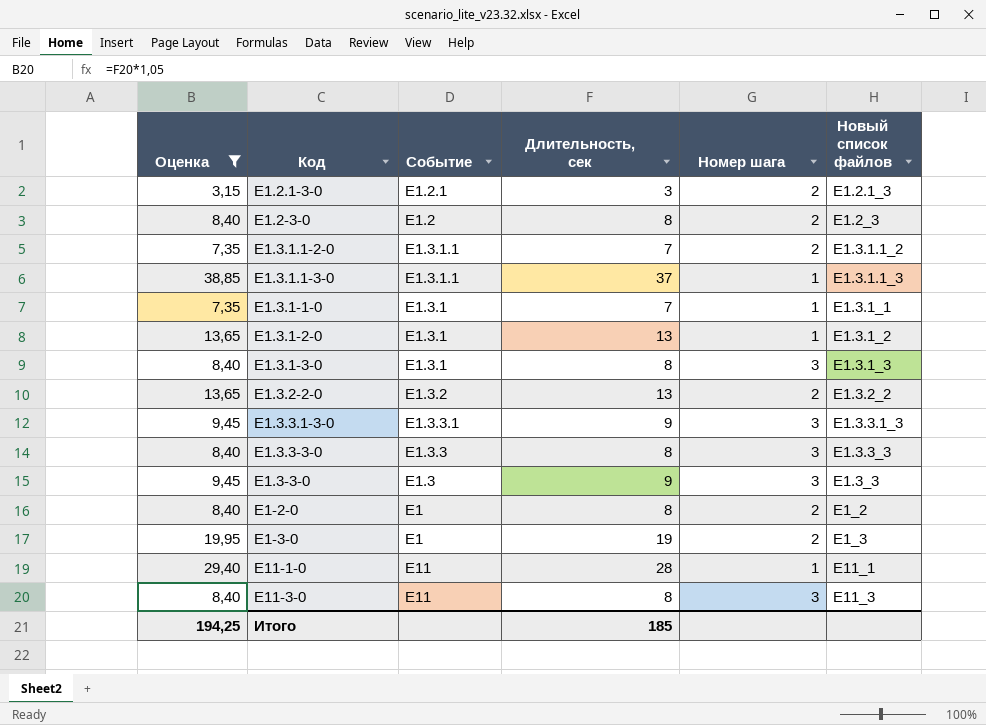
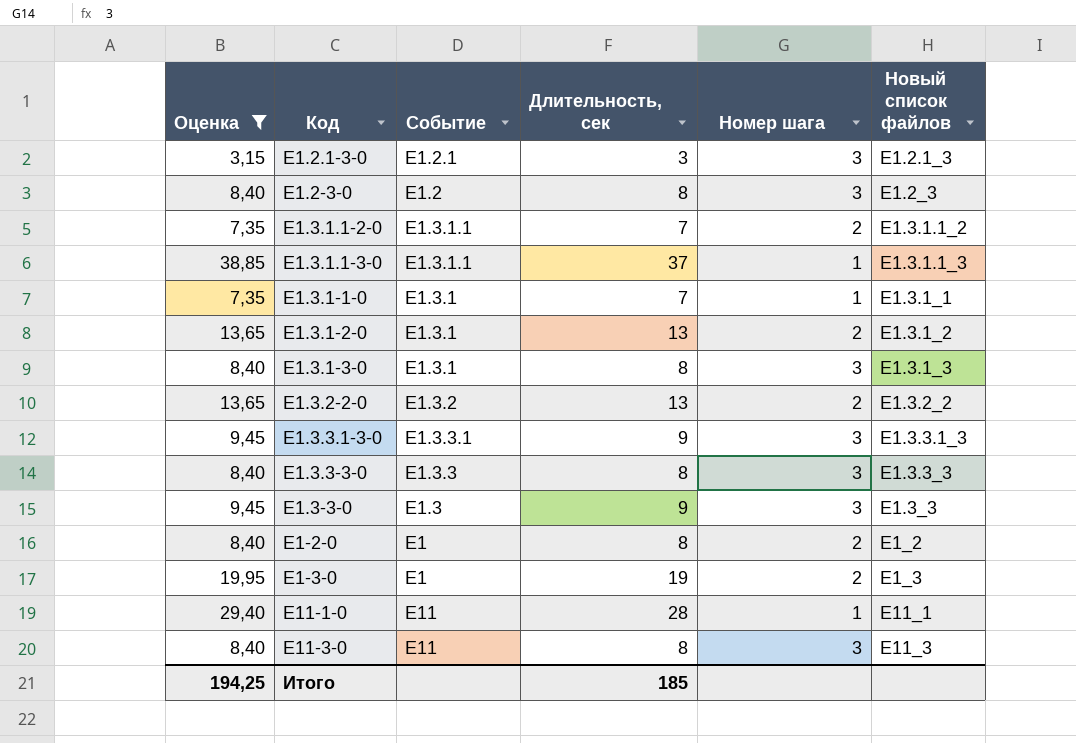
E1.2.1-3-0 | Номер шага: 2 -> 3
E1.2-3-0 | Номер шага: 2 -> 3
E1.3.1-2-0 | Номер шага: 1 -> 2

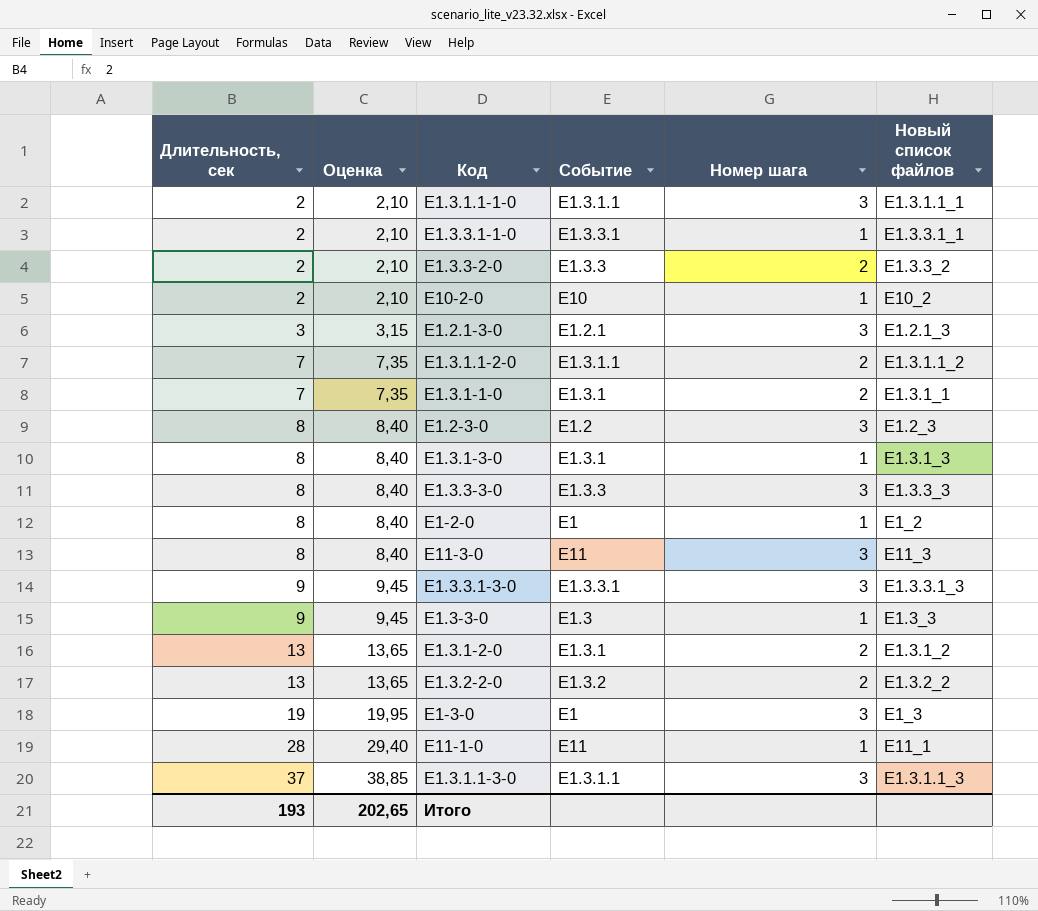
filter: Оценка != 2,10 -> none
row order: Новый список файлов ascending -> Длительность, сек ascending
column Длительность, сек | position: 4 -> 1
E1.3.1-1-0 | Номер шага: 1 -> 2
E1.3.1-3-0 | Номер шага: 3 -> 1
E1-2-0 | Номер шага: 2 -> 1
E1.3-3-0 | Номер шага: 3 -> 1
E1-3-0 | Номер шага: 2 -> 3
E1.3.1.1-3-0 | Номер шага: 1 -> 3
Итого | Длительность, сек: 185 -> 193
Итого | Оценка: 194,25 -> 202,65

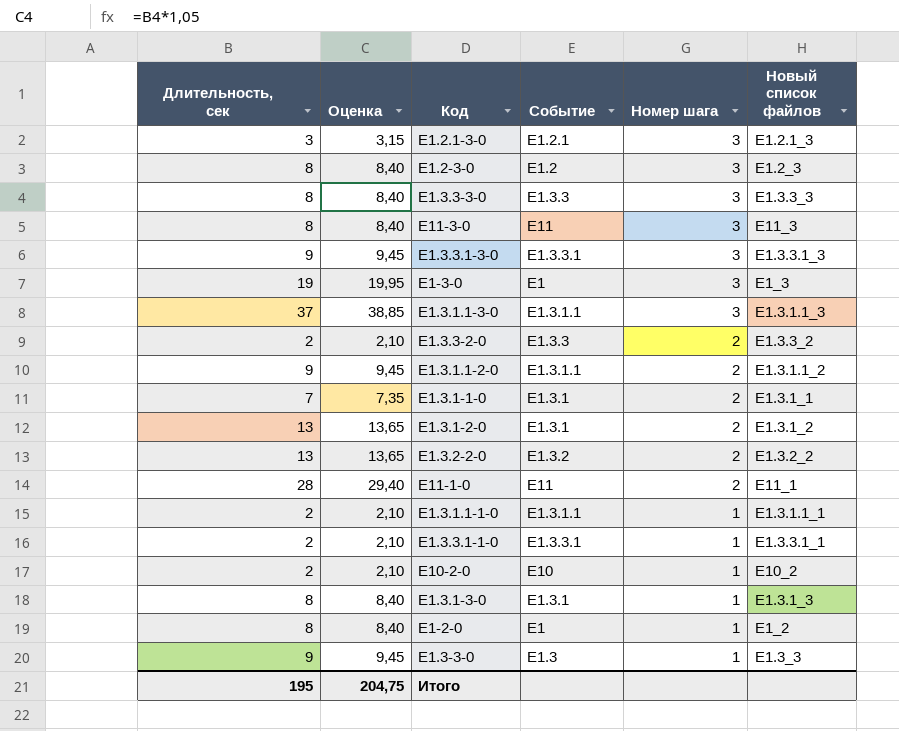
row order: Длительность, сек ascending -> Номер шага descending
E1.3.1.1-2-0 | Длительность, сек: 7 -> 9
E1.3.1.1-2-0 | Оценка: 7,35 -> 9,45
E11-1-0 | Номер шага: 1 -> 2
E1.3.1.1-1-0 | Номер шага: 3 -> 1
Итого | Длительность, сек: 193 -> 195
Итого | Оценка: 202,65 -> 204,75

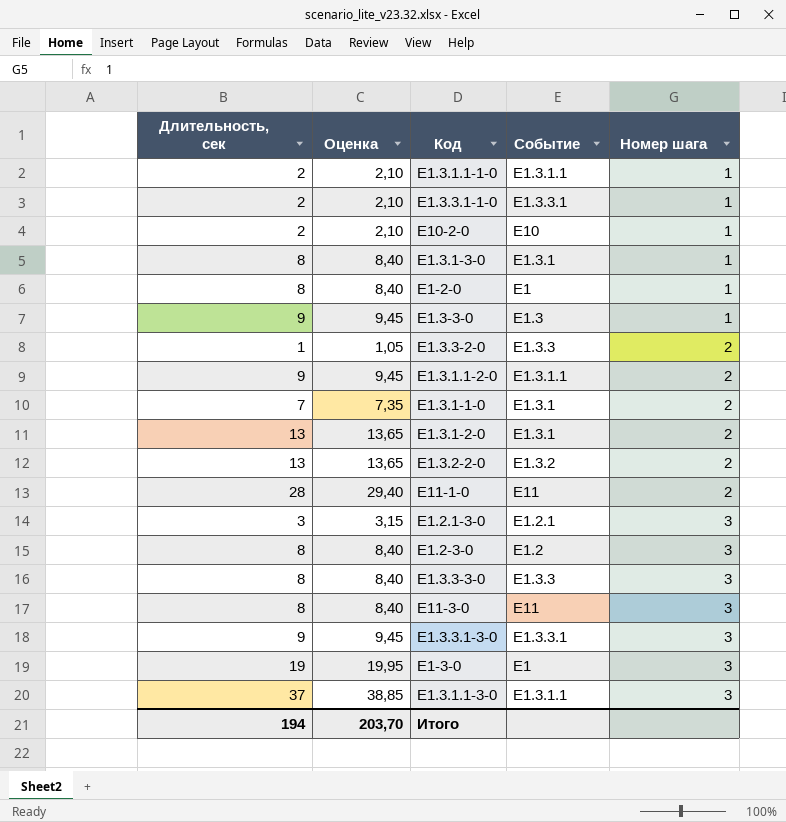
row order: Номер шага descending -> Номер шага ascending
column Новый список файлов | position: 6 -> none
E1.3.3-2-0 | Длительность, сек: 2 -> 1
E1.3.3-2-0 | Оценка: 2,10 -> 1,05
Итого | Длительность, сек: 195 -> 194
Итого | Оценка: 204,75 -> 203,70

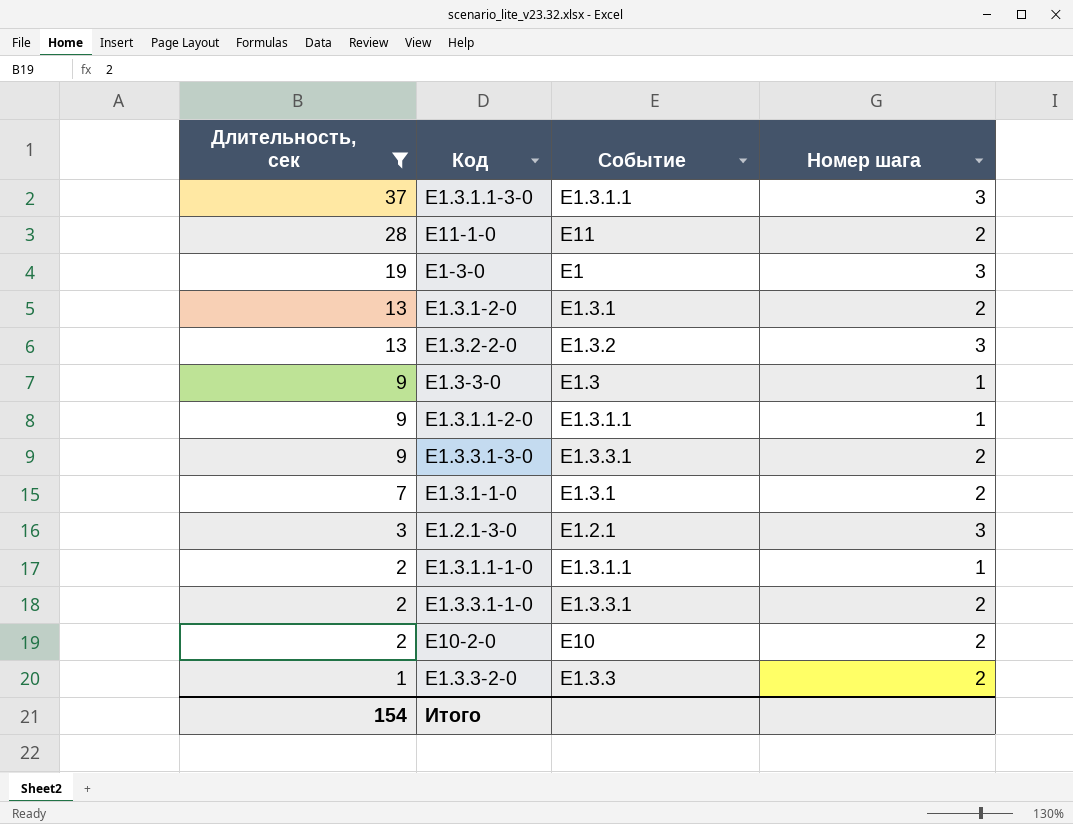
filter: none -> Длительность, сек != 8
row order: Номер шага ascending -> Длительность, сек descending
column Оценка | formula: [Длительность, сек] * 1,05 -> none
E1.3.2-2-0 | Номер шага: 2 -> 3
E1.3.1.1-2-0 | Номер шага: 2 -> 1
E1.3.3.1-3-0 | Номер шага: 3 -> 2
E1.3.3.1-1-0 | Номер шага: 1 -> 2
E10-2-0 | Номер шага: 1 -> 2
Итого | Длительность, сек: 194 -> 154

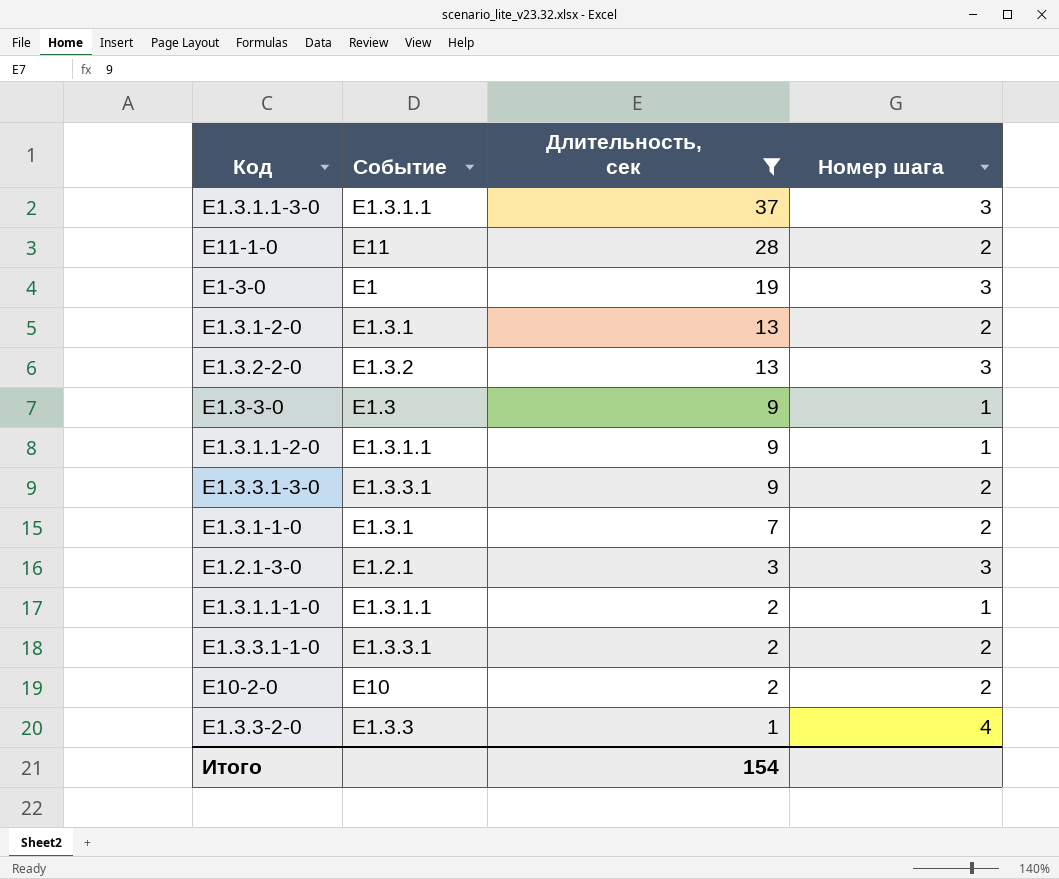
column Длительность, сек | position: 1 -> 3
E1.3.3-2-0 | Номер шага: 2 -> 4

